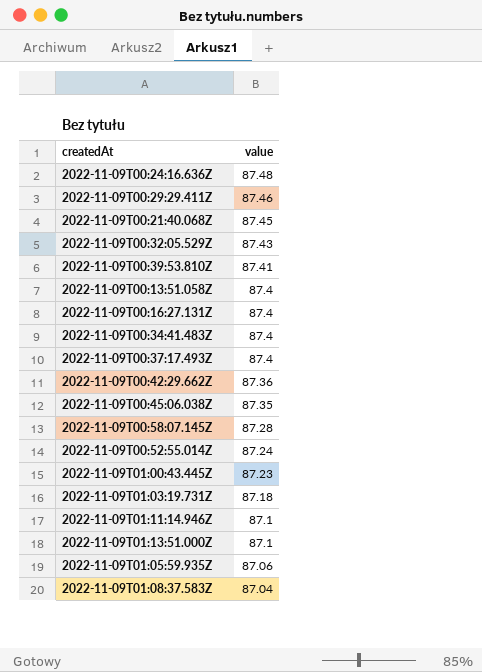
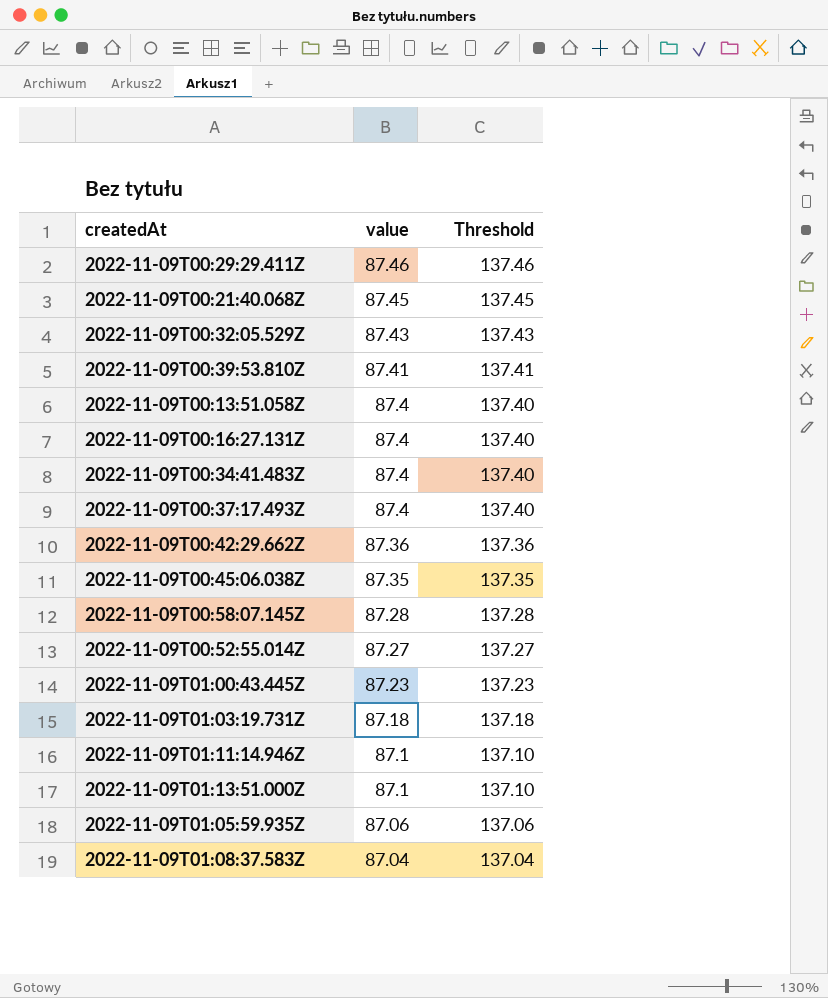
column Threshold | formula: none -> [value] + 50
row 2022-11-09T00:24:16.636Z: 87.48 -> none
2022-11-09T00:52:55.014Z | value: 87.24 -> 87.27

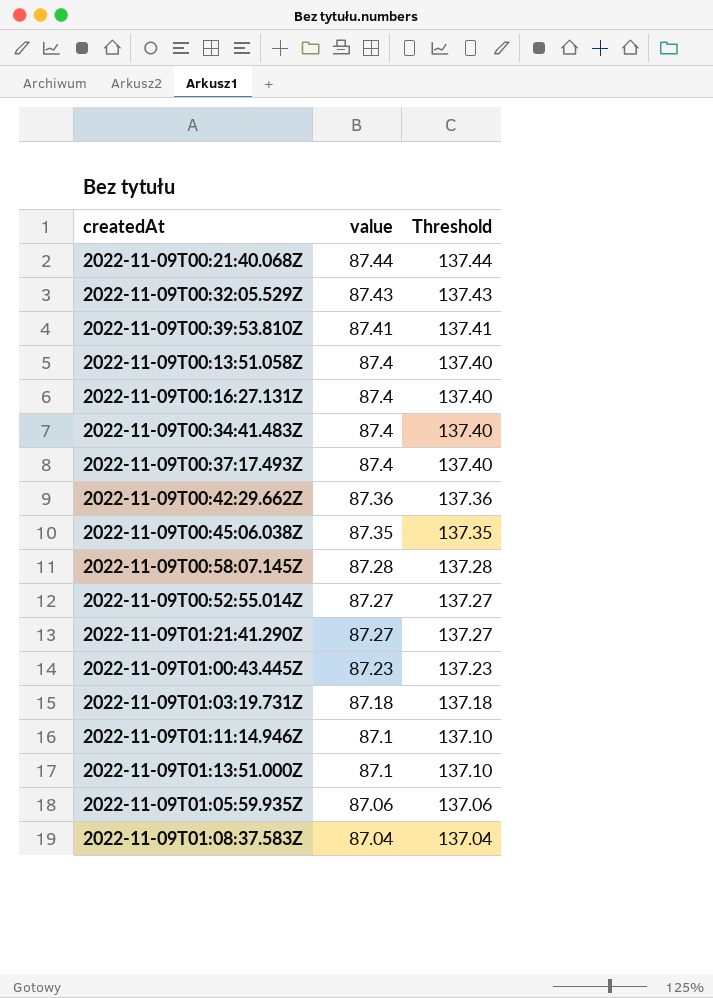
row 2022-11-09T00:29:29.411Z: 87.46 | 137.46 -> none
2022-11-09T00:21:40.068Z | value: 87.45 -> 87.44
2022-11-09T00:21:40.068Z | Threshold: 137.45 -> 137.44
row 2022-11-09T01:21:41.290Z: none -> 87.27 | 137.27

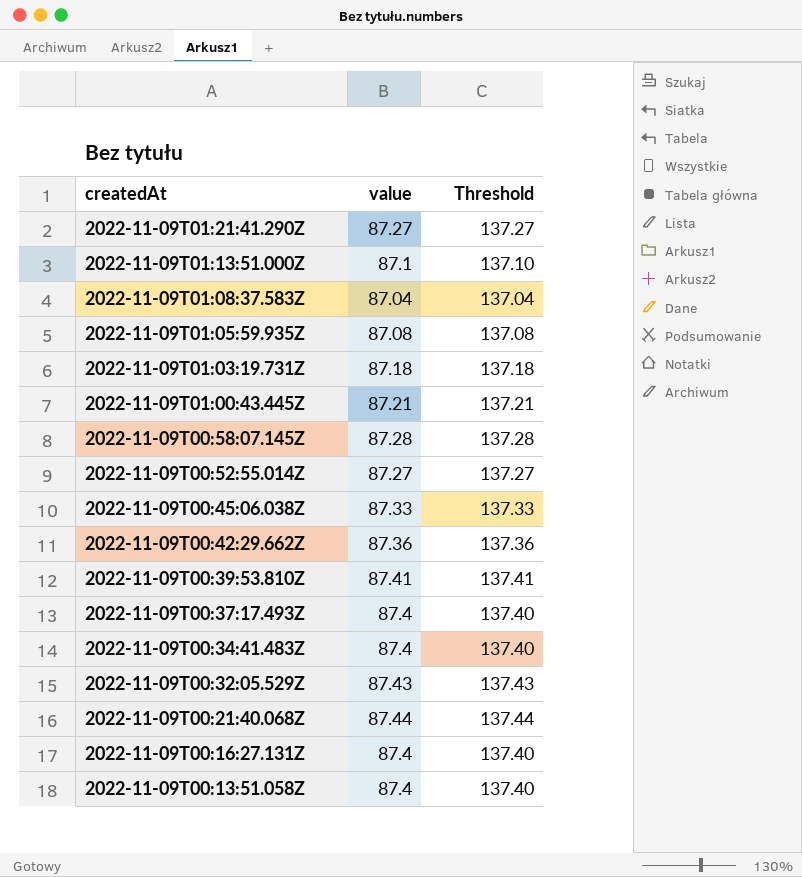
row order: value descending -> createdAt descending
row 2022-11-09T01:11:14.946Z: 87.1 | 137.10 -> none
2022-11-09T01:05:59.935Z | value: 87.06 -> 87.08
2022-11-09T01:05:59.935Z | Threshold: 137.06 -> 137.08
2022-11-09T01:00:43.445Z | value: 87.23 -> 87.21
2022-11-09T01:00:43.445Z | Threshold: 137.23 -> 137.21
2022-11-09T00:45:06.038Z | value: 87.35 -> 87.33
2022-11-09T00:45:06.038Z | Threshold: 137.35 -> 137.33

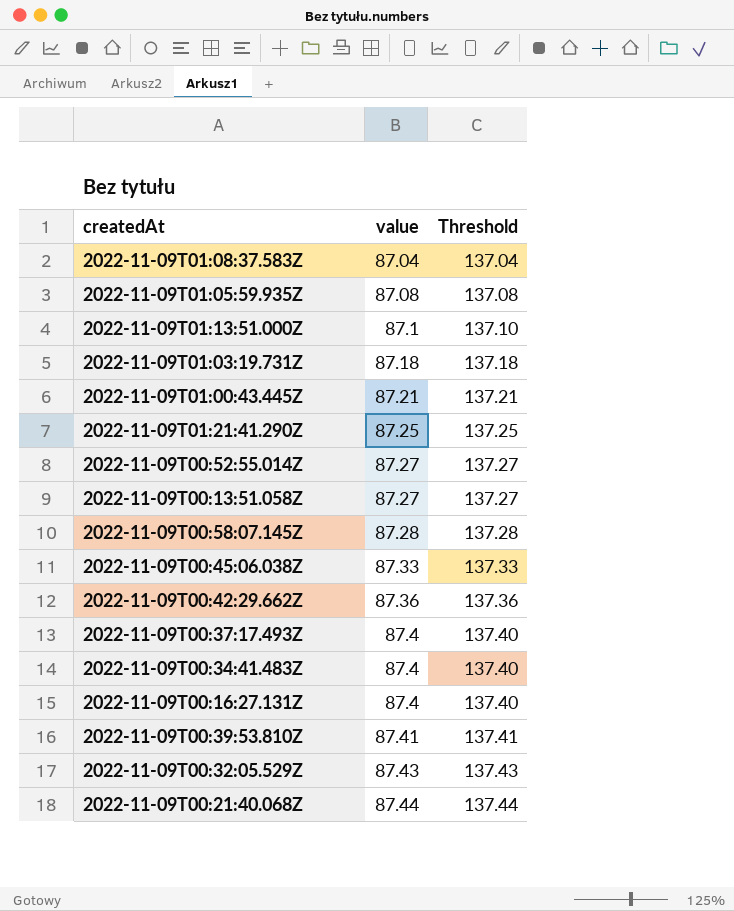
row order: createdAt descending -> value ascending
2022-11-09T01:21:41.290Z | value: 87.27 -> 87.25
2022-11-09T01:21:41.290Z | Threshold: 137.27 -> 137.25
2022-11-09T00:13:51.058Z | value: 87.4 -> 87.27
2022-11-09T00:13:51.058Z | Threshold: 137.40 -> 137.27

